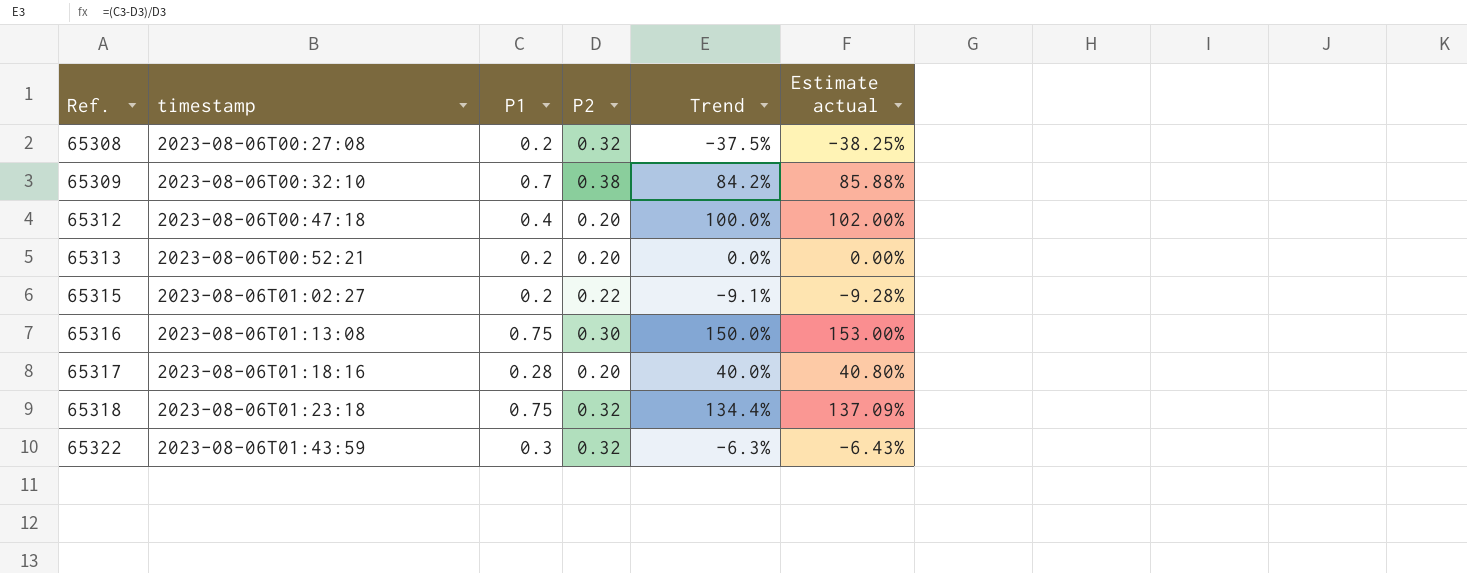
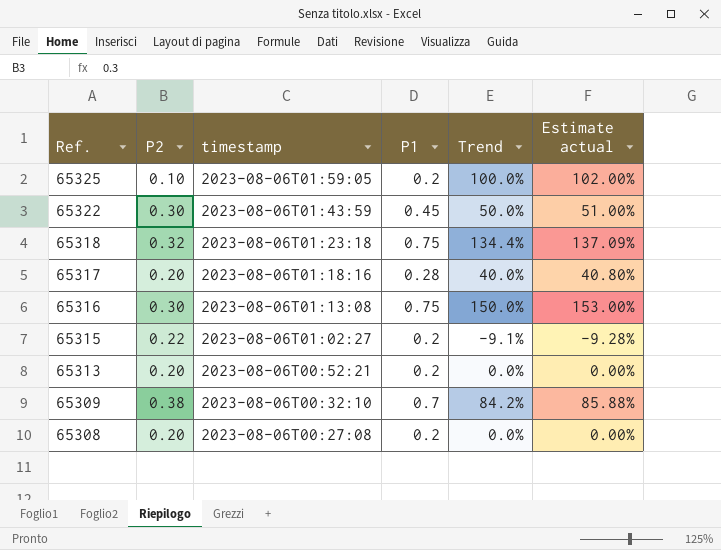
row order: Ref. ascending -> Ref. descending
column P2 | position: 4 -> 2
row 65312: 2023-08-06T00:47:18 | 0.4 | 0.20 | 100.0% | 102.00% -> none
row 65325: none -> 0.10 | 2023-08-06T01:59:05 | 0.2 | 100.0% | 102.00%
65322 | P2: 0.32 -> 0.30
65322 | P1: 0.3 -> 0.45
65322 | Trend: -6.3% -> 50.0%
65322 | Estimate actual: -6.43% -> 51.00%
65308 | P2: 0.32 -> 0.20
65308 | Trend: -37.5% -> 0.0%
65308 | Estimate actual: -38.25% -> 0.00%

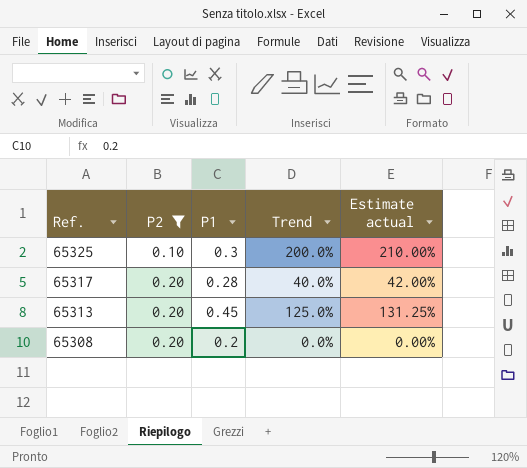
filter: none -> P2 <= 0.20
column timestamp | position: 3 -> none
column Estimate actual | formula: [Trend] * 1.02 -> [Trend] * 1.05
65325 | P1: 0.2 -> 0.3
65325 | Trend: 100.0% -> 200.0%
65313 | P1: 0.2 -> 0.45
65313 | Trend: 0.0% -> 125.0%

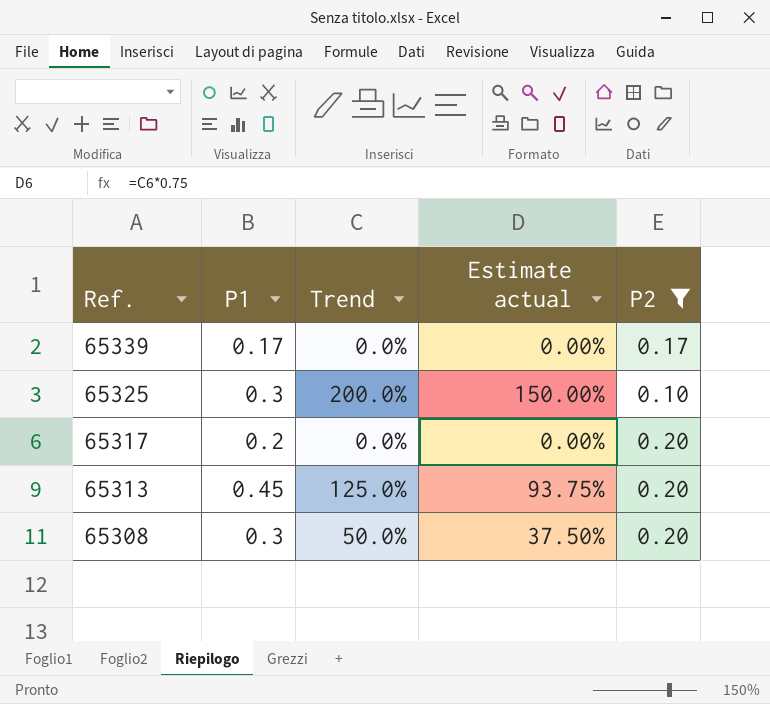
column Estimate actual | formula: [Trend] * 1.05 -> [Trend] * 0.75
column P2 | position: 2 -> 5
row 65339: none -> 0.17 | 0.0% | 0.00% | 0.17
65317 | P1: 0.28 -> 0.2
65317 | Trend: 40.0% -> 0.0%
65308 | P1: 0.2 -> 0.3
65308 | Trend: 0.0% -> 50.0%

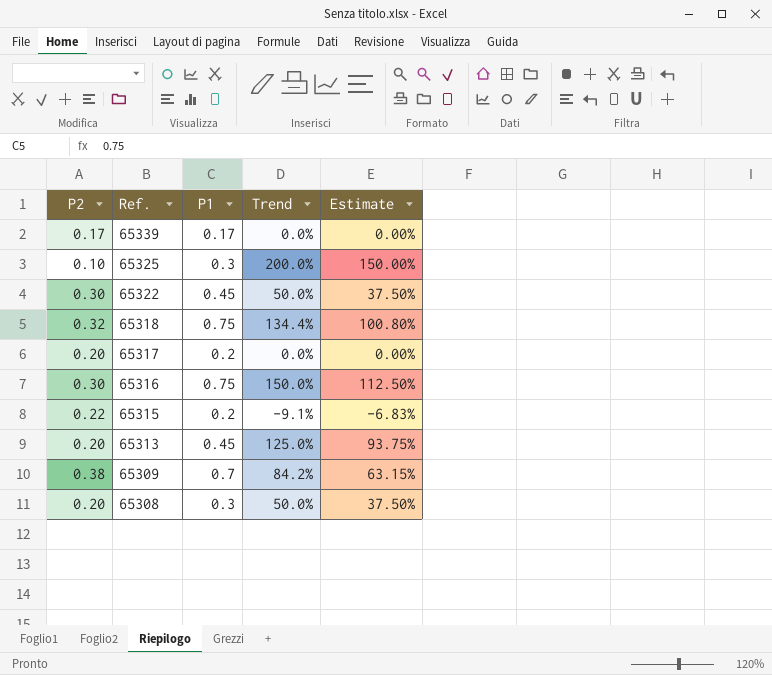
filter: P2 <= 0.20 -> none
column P2 | position: 5 -> 1
column name: Estimate actual -> Estimate

